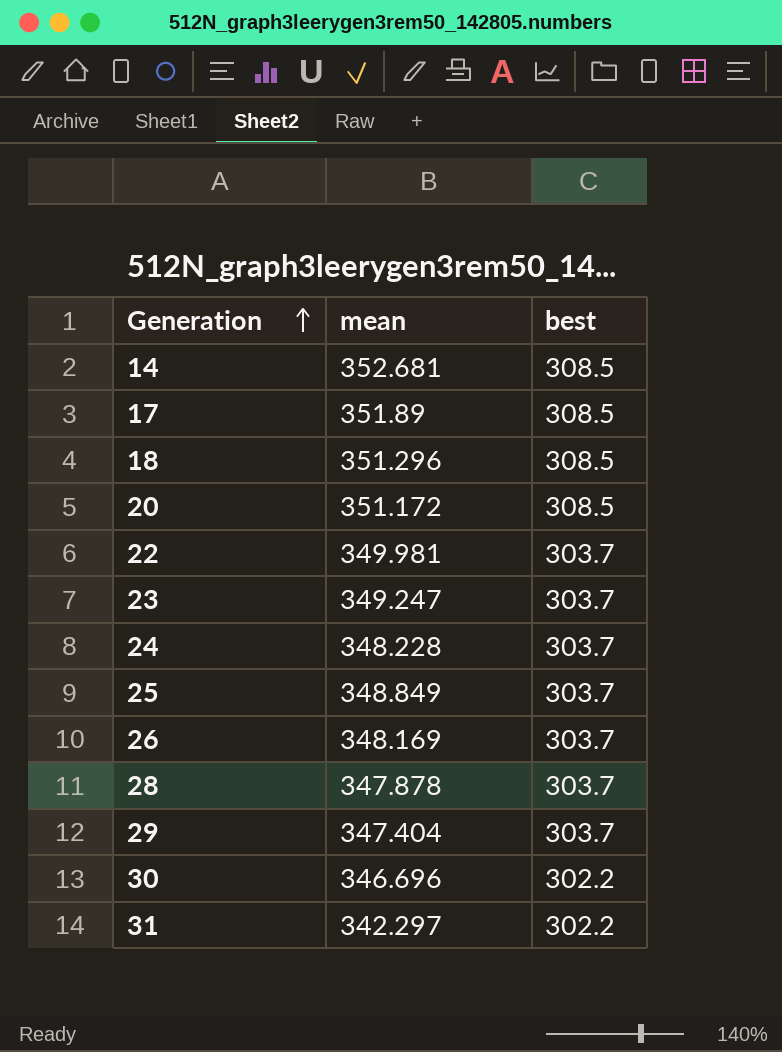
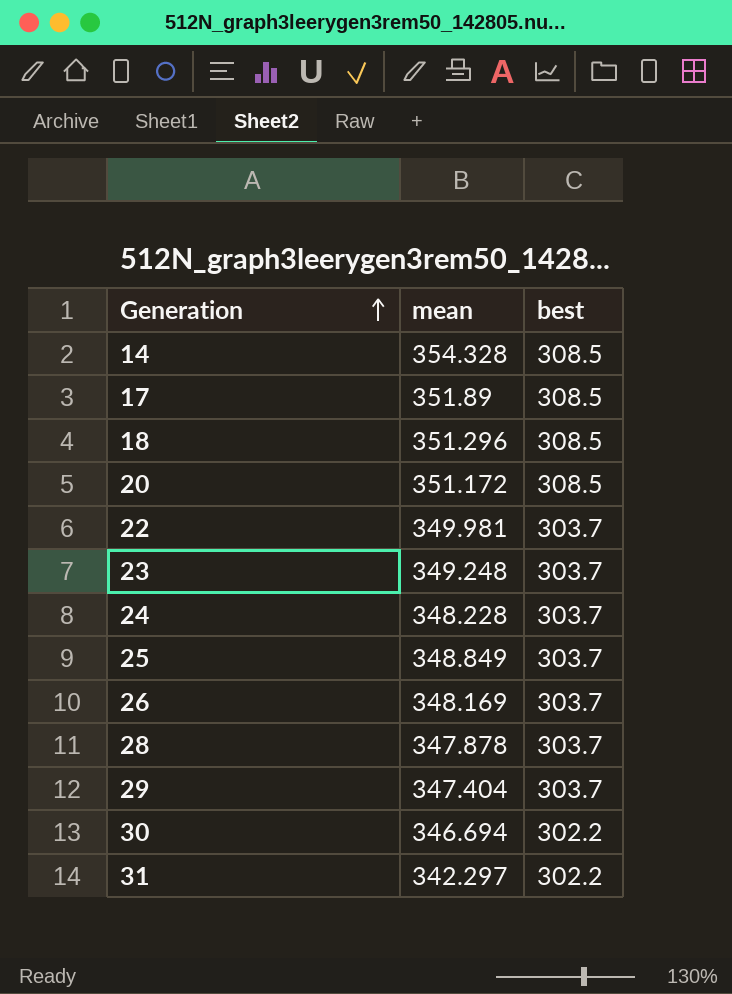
14 | mean: 352.681 -> 354.328
23 | mean: 349.247 -> 349.248
30 | mean: 346.696 -> 346.694

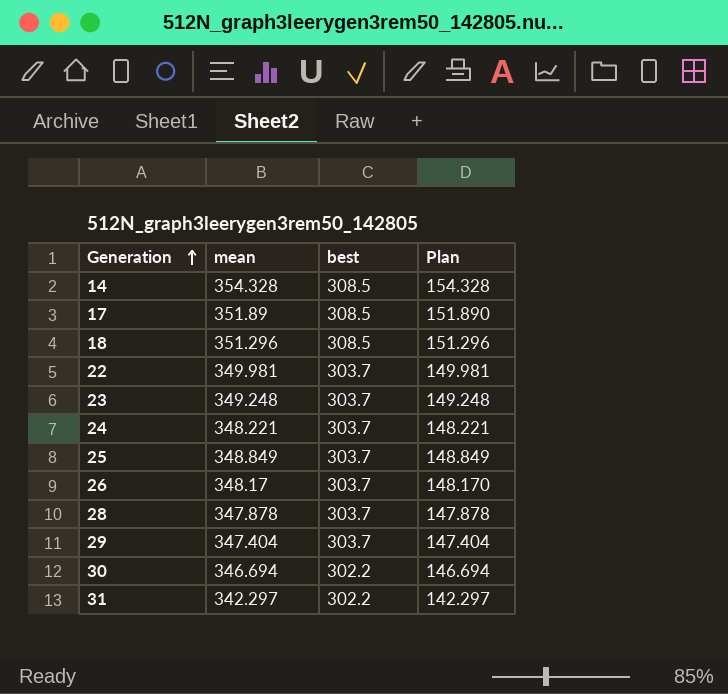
column Plan | formula: none -> [mean] - 200
row 20: 351.172 | 308.5 -> none
24 | mean: 348.228 -> 348.221
26 | mean: 348.169 -> 348.17

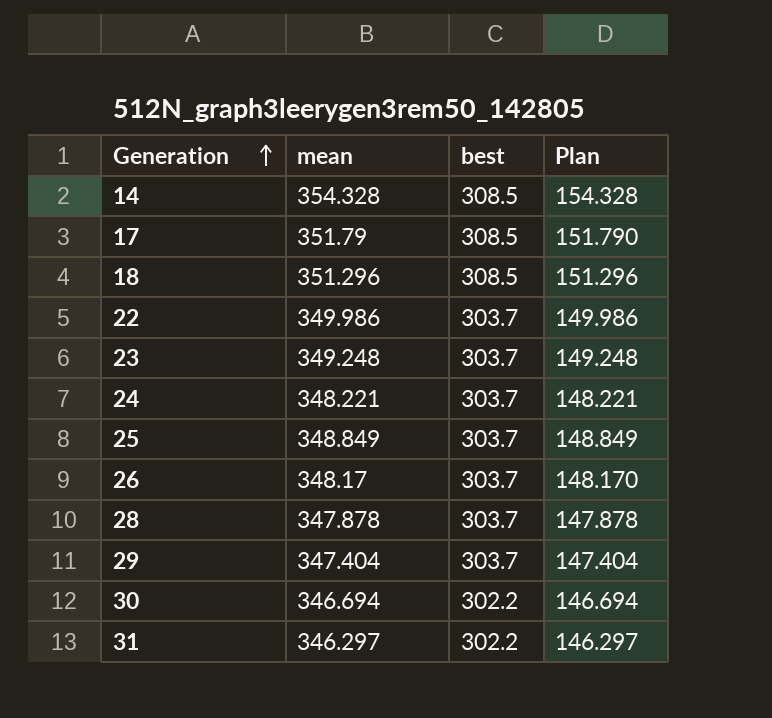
17 | mean: 351.89 -> 351.79
17 | Plan: 151.890 -> 151.790
22 | mean: 349.981 -> 349.986
22 | Plan: 149.981 -> 149.986
31 | mean: 342.297 -> 346.297
31 | Plan: 142.297 -> 146.297

